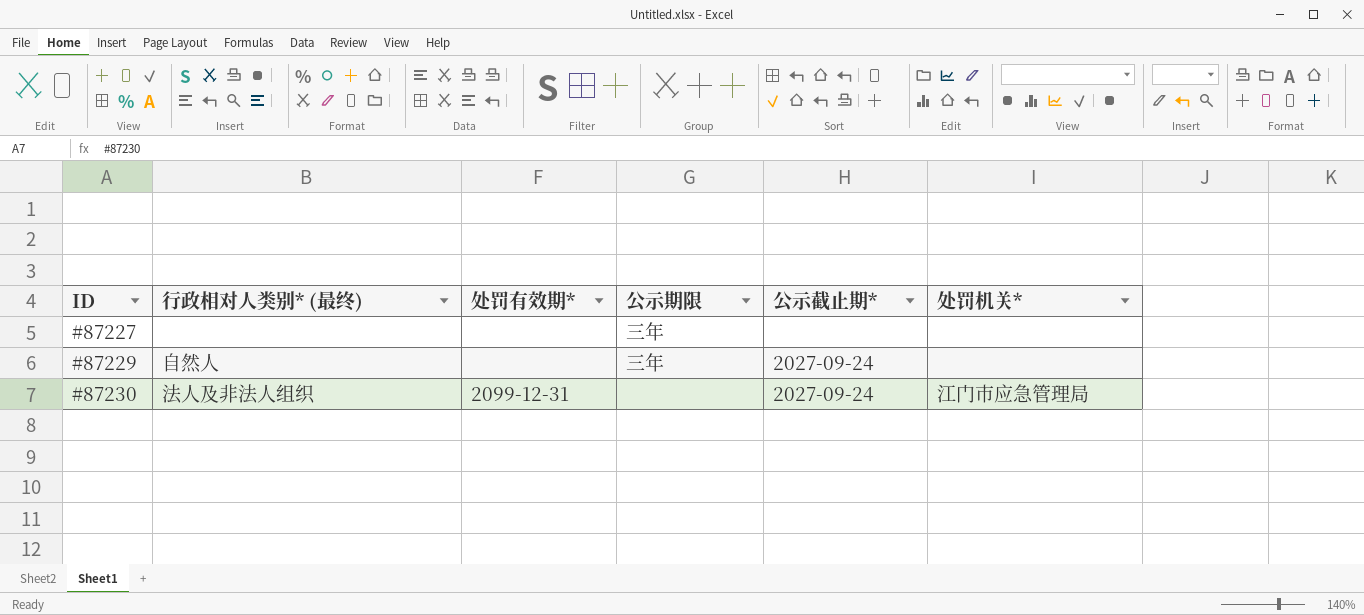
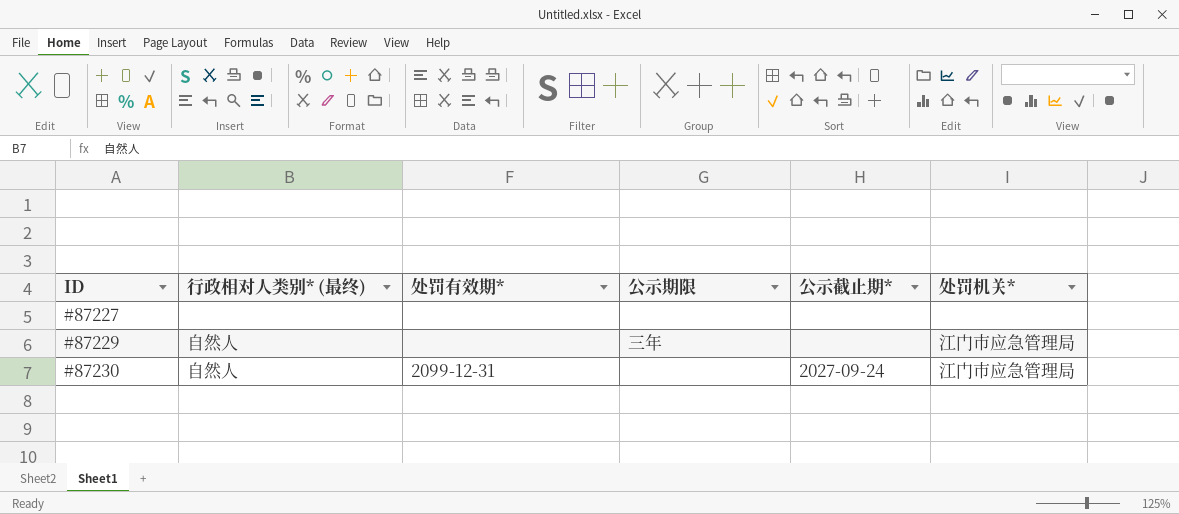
#87227 | 公示期限: 三年 -> none
#87229 | 公示截止期*: 2027-09-24 -> none
#87229 | 处罚机关*: none -> 江门市应急管理局
#87230 | 行政相对人类别* (最终): 法人及非法人组织 -> 自然人

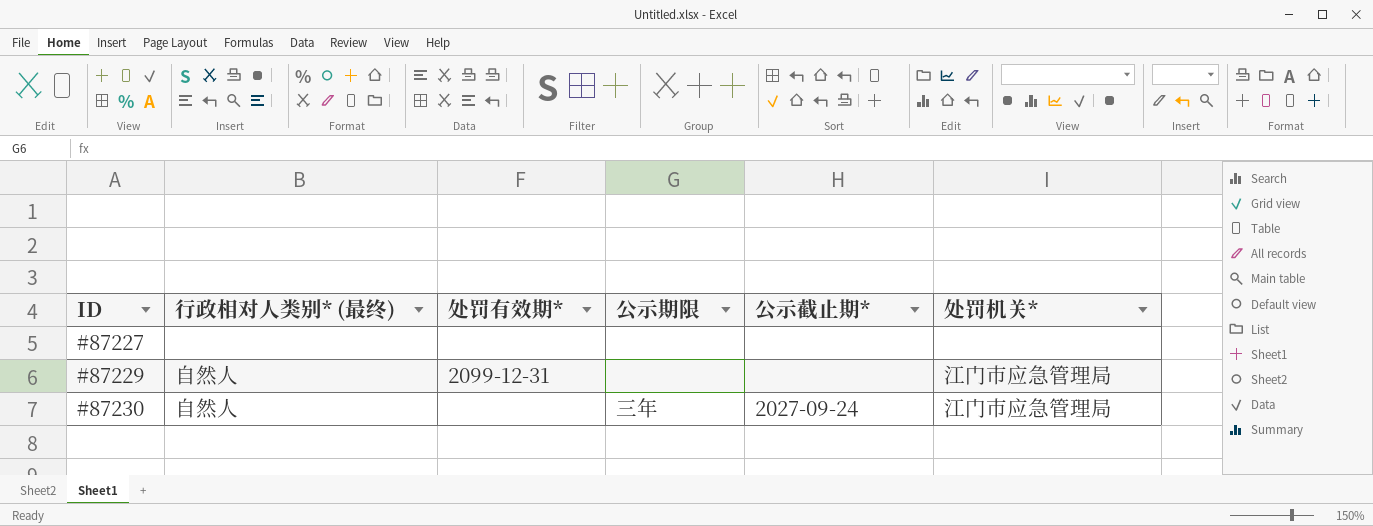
#87229 | 处罚有效期*: none -> 2099-12-31
#87229 | 公示期限: 三年 -> none
#87230 | 处罚有效期*: 2099-12-31 -> none
#87230 | 公示期限: none -> 三年

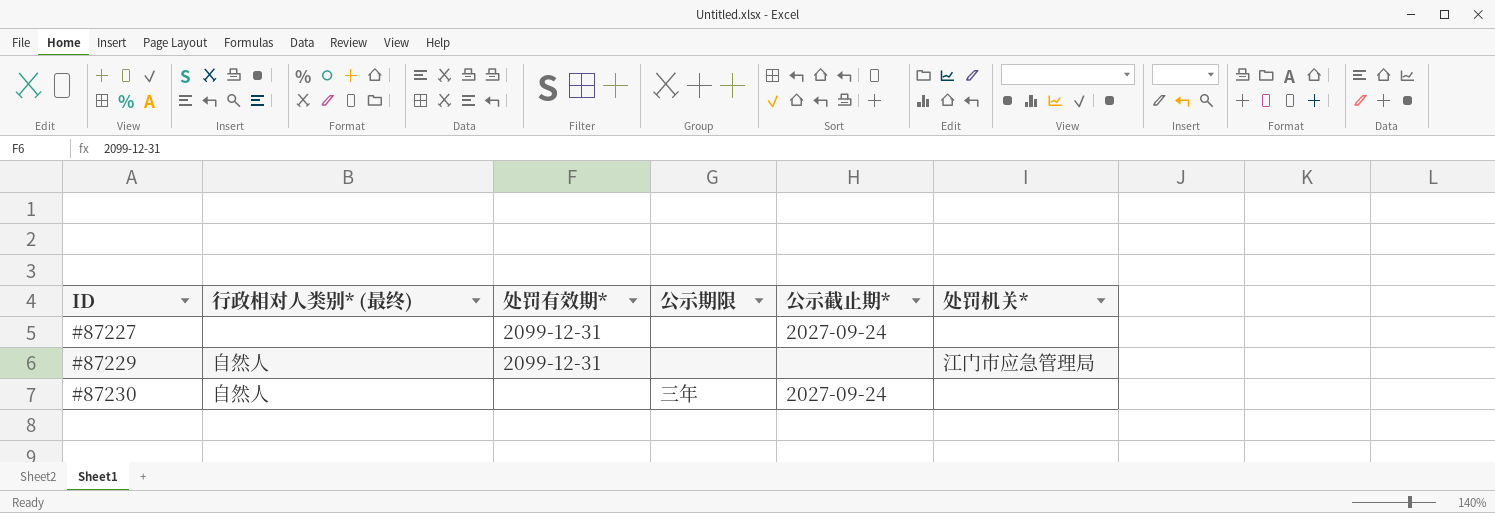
#87227 | 处罚有效期*: none -> 2099-12-31
#87227 | 公示截止期*: none -> 2027-09-24
#87230 | 处罚机关*: 江门市应急管理局 -> none

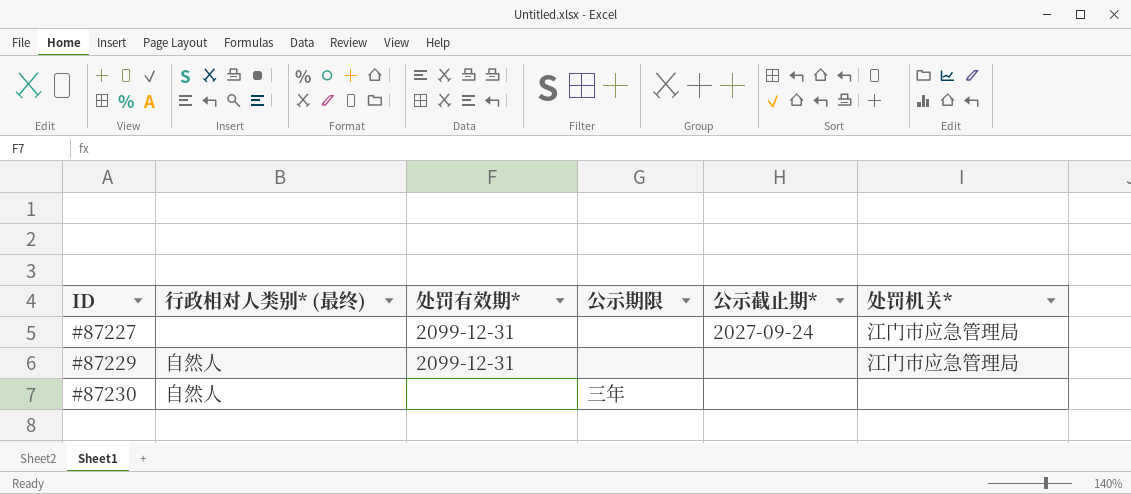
#87227 | 处罚机关*: none -> 江门市应急管理局
#87230 | 公示截止期*: 2027-09-24 -> none

